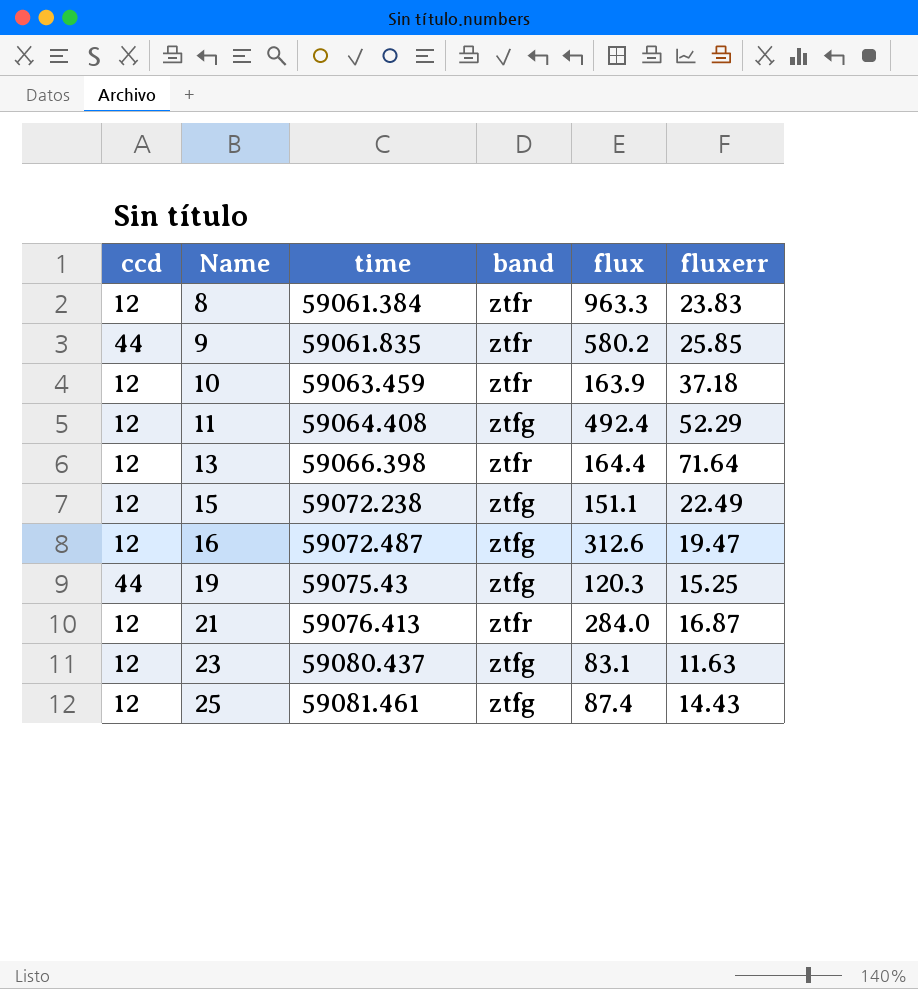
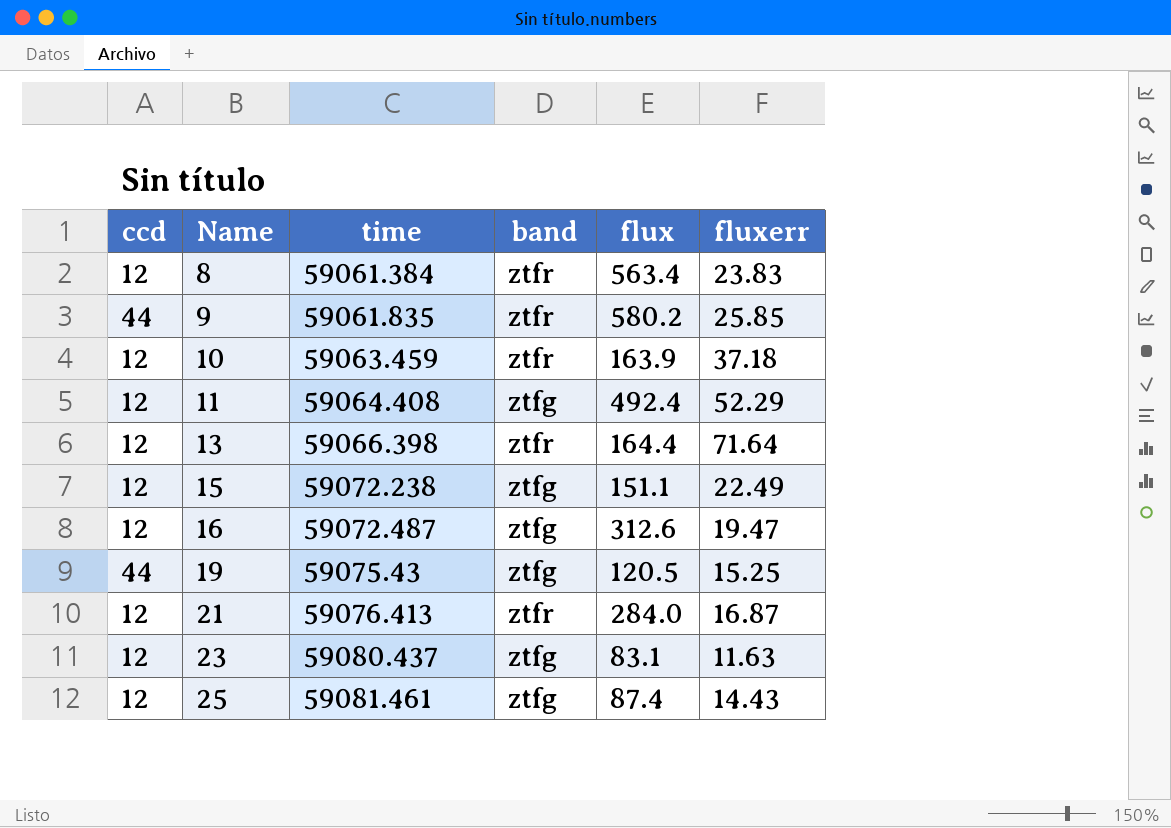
8 | flux: 963.3 -> 563.4
19 | flux: 120.3 -> 120.5

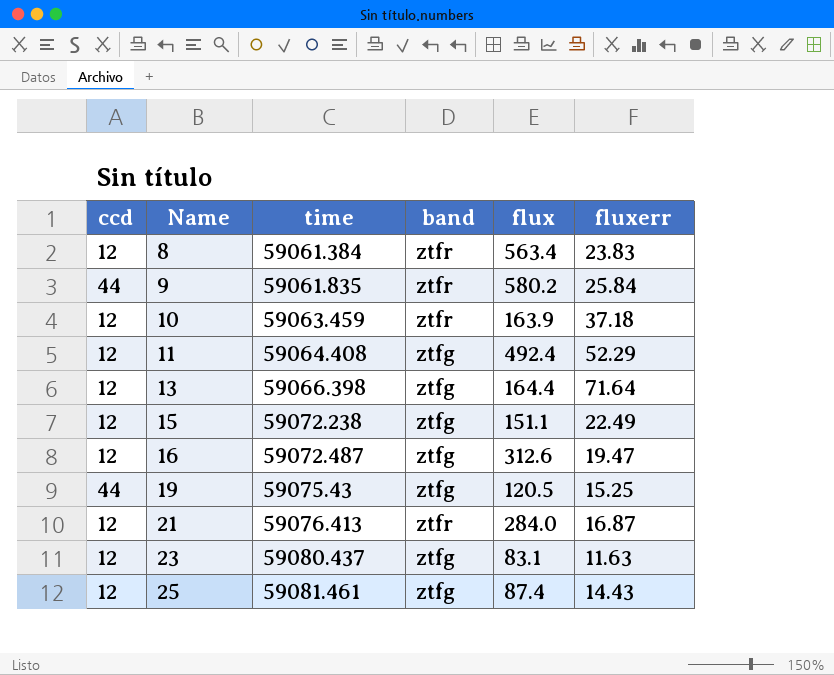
9 | fluxerr: 25.85 -> 25.84
13 | band: ztfr -> ztfg

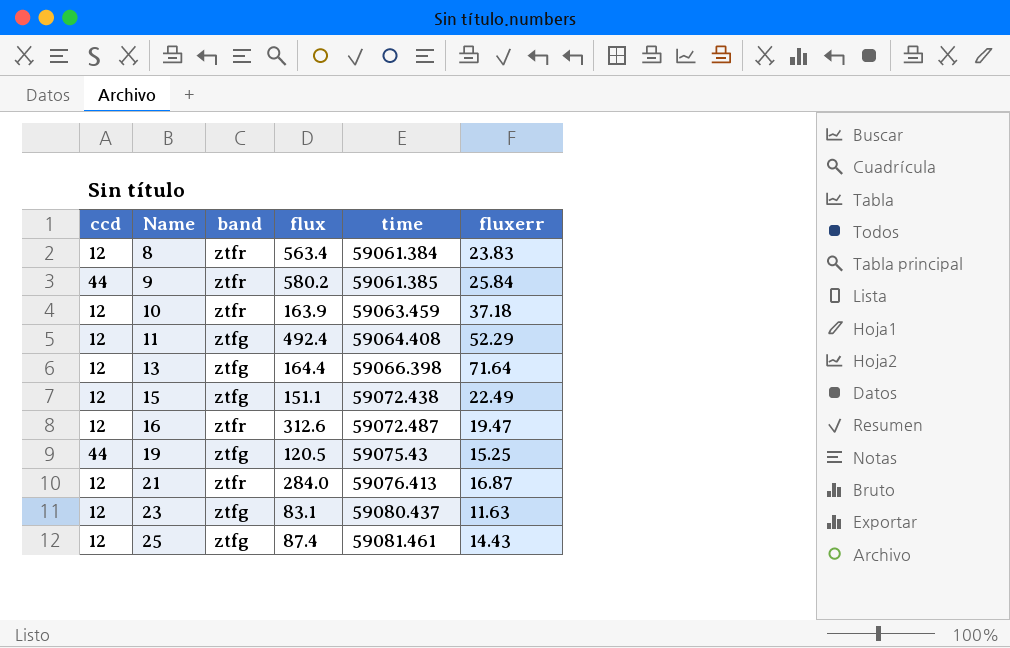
column time | position: 3 -> 5
9 | time: 59061.835 -> 59061.385
15 | time: 59072.238 -> 59072.438
16 | band: ztfg -> ztfr

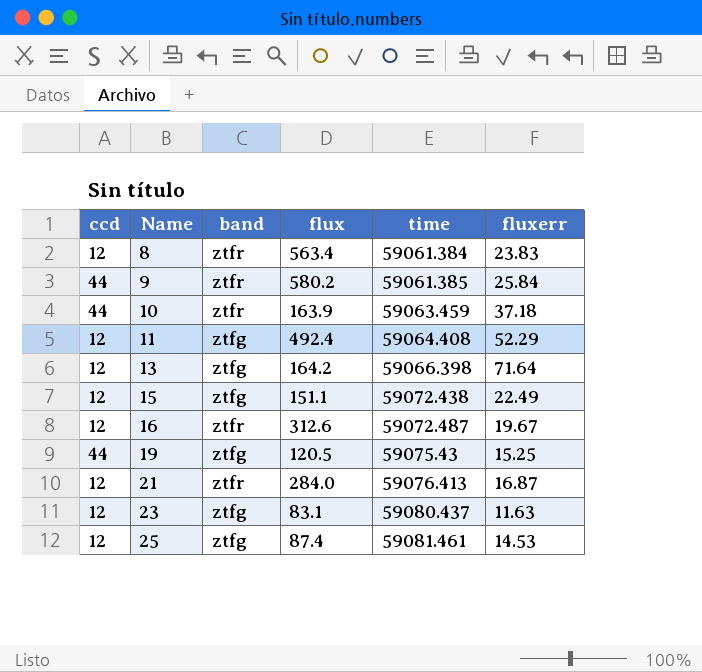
10 | ccd: 12 -> 44
13 | flux: 164.4 -> 164.2
16 | fluxerr: 19.47 -> 19.67
25 | fluxerr: 14.43 -> 14.53

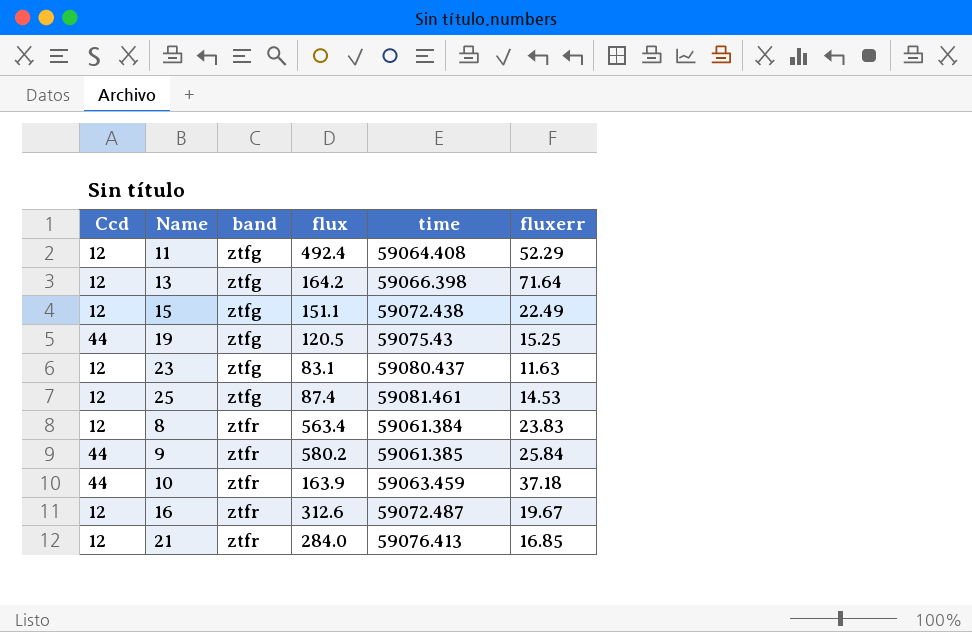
row order: Name ascending -> band ascending
column name: ccd -> Ccd
21 | fluxerr: 16.87 -> 16.85

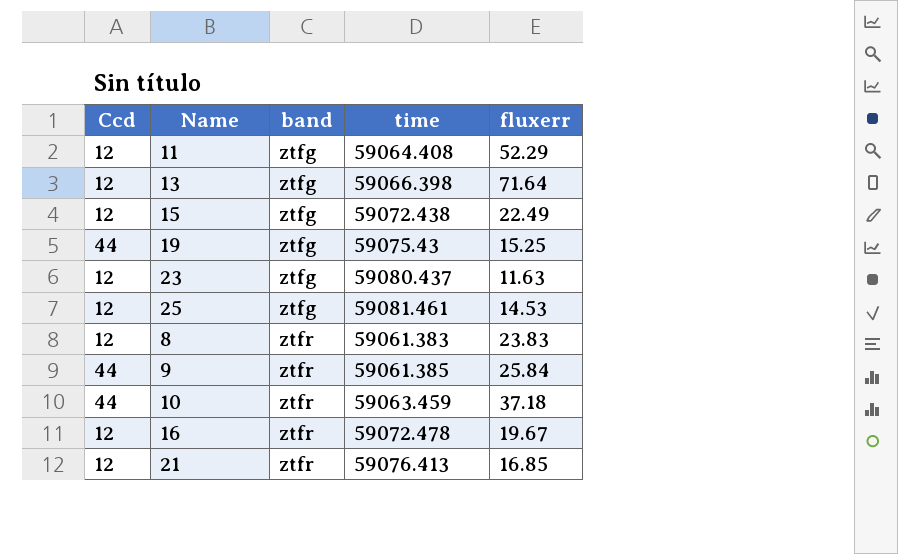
column flux | position: 4 -> none
8 | time: 59061.384 -> 59061.383
16 | time: 59072.487 -> 59072.478

